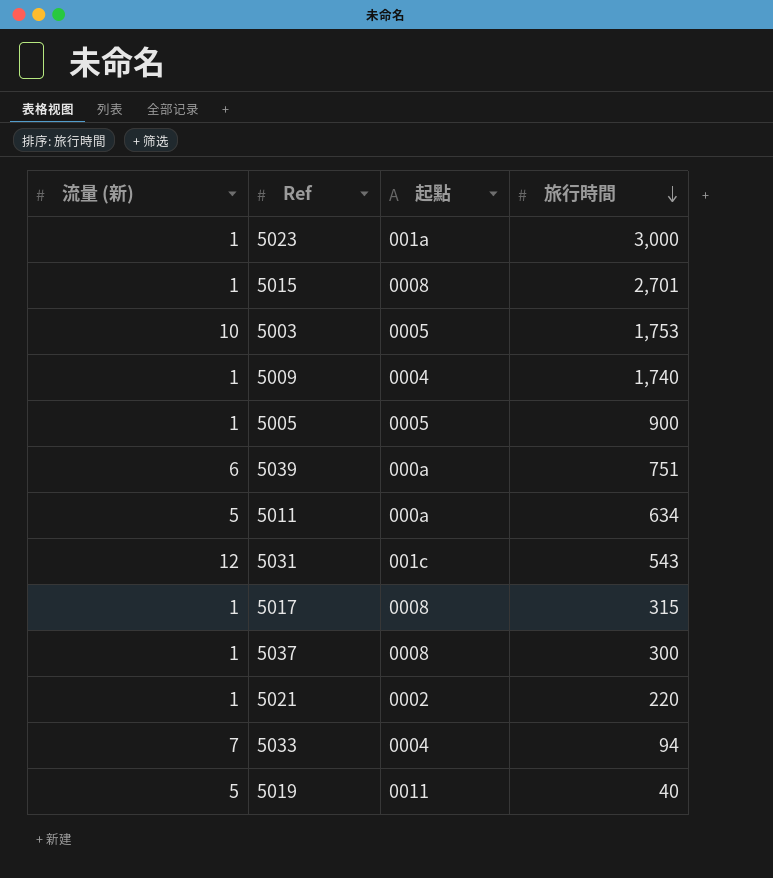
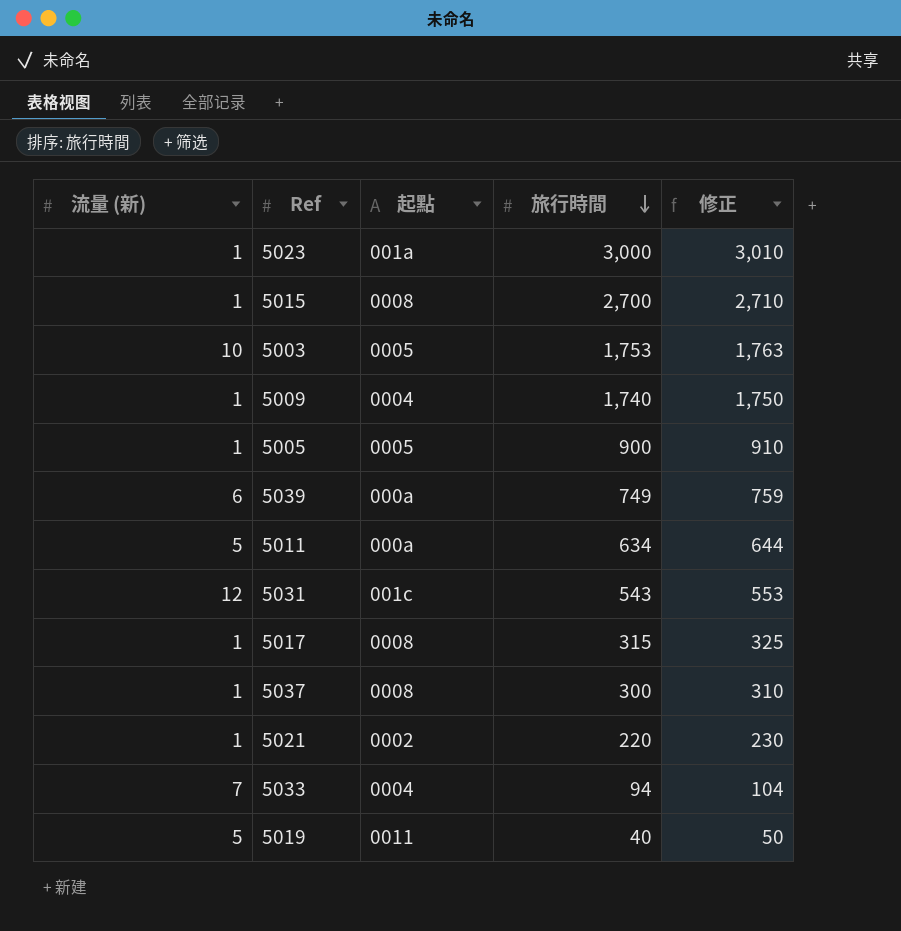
column 修正 | formula: none -> [旅行時間] + 10
5015 | 旅行時間: 2,701 -> 2,700
5039 | 旅行時間: 751 -> 749

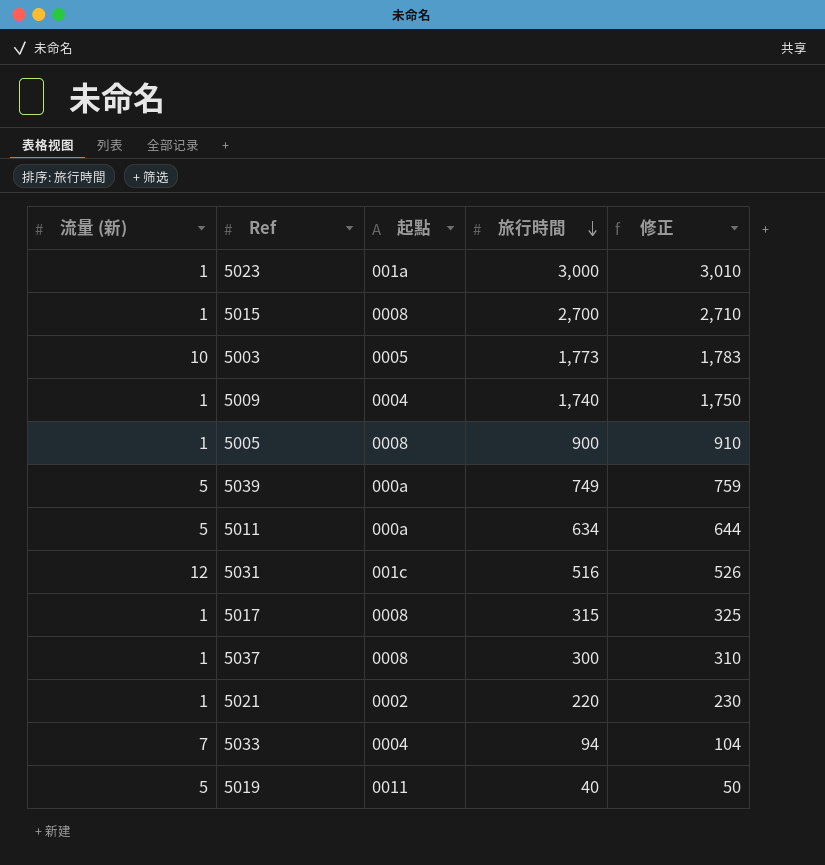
5003 | 旅行時間: 1,753 -> 1,773
5003 | 修正: 1,763 -> 1,783
5005 | 起點: 0005 -> 0008
5039 | 流量 (新): 6 -> 5
5031 | 旅行時間: 543 -> 516
5031 | 修正: 553 -> 526

